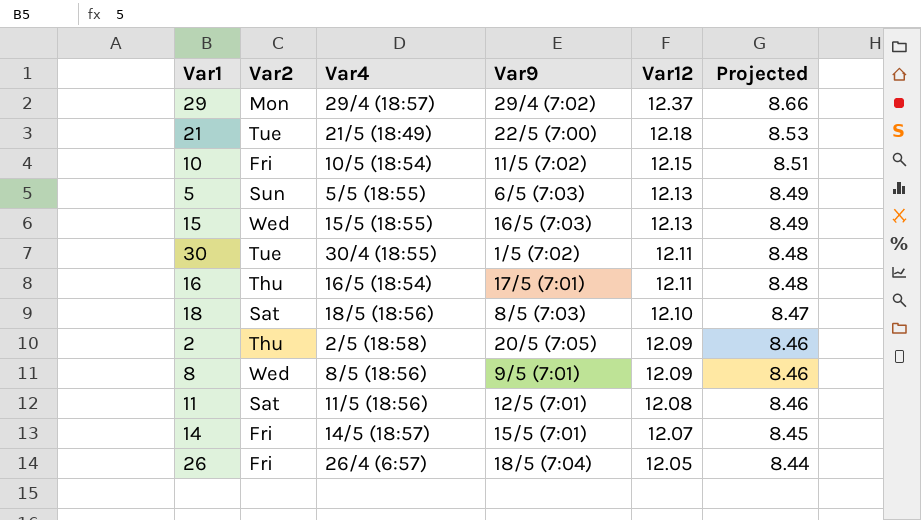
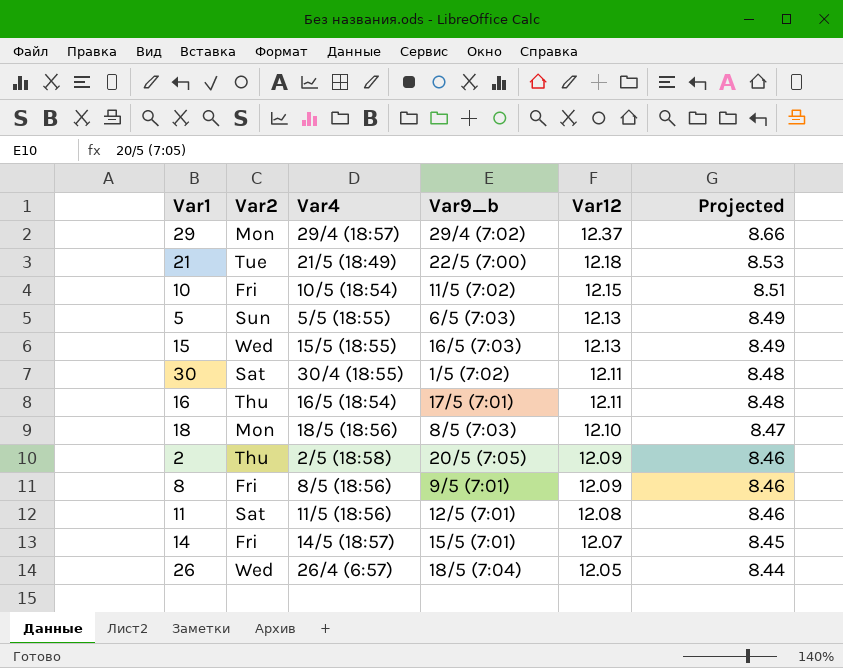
column name: Var9 -> Var9_b
30 | Var2: Tue -> Sat
18 | Var2: Sat -> Mon
8 | Var2: Wed -> Fri
26 | Var2: Fri -> Wed

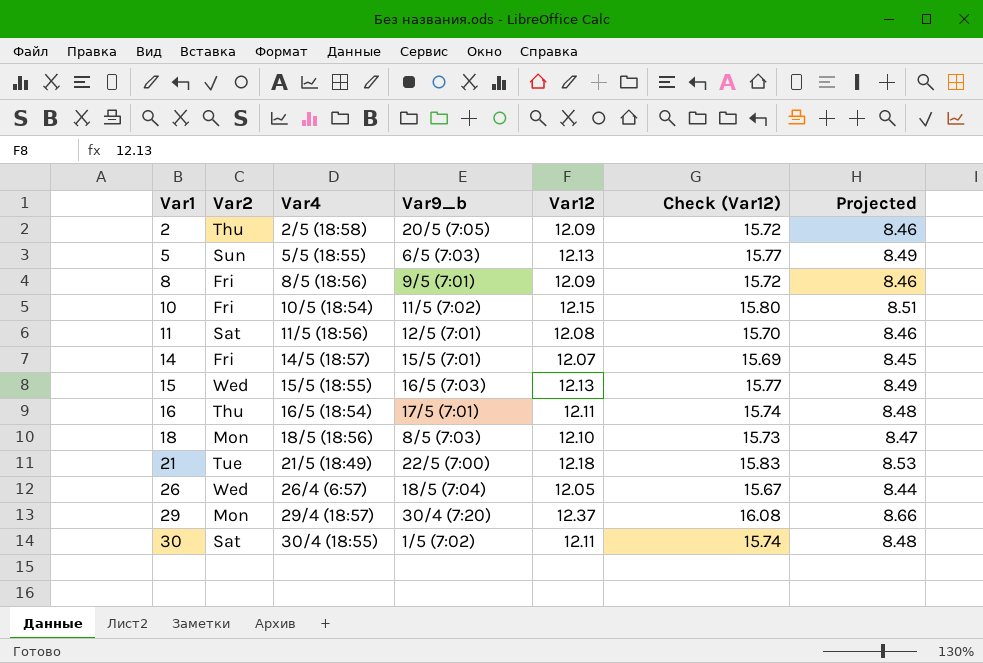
row order: Var12 descending -> Var1 ascending
column Check (Var12) | formula: none -> [Var12] * 1.3
29 | Var9_b: 29/4 (7:02) -> 30/4 (7:20)

